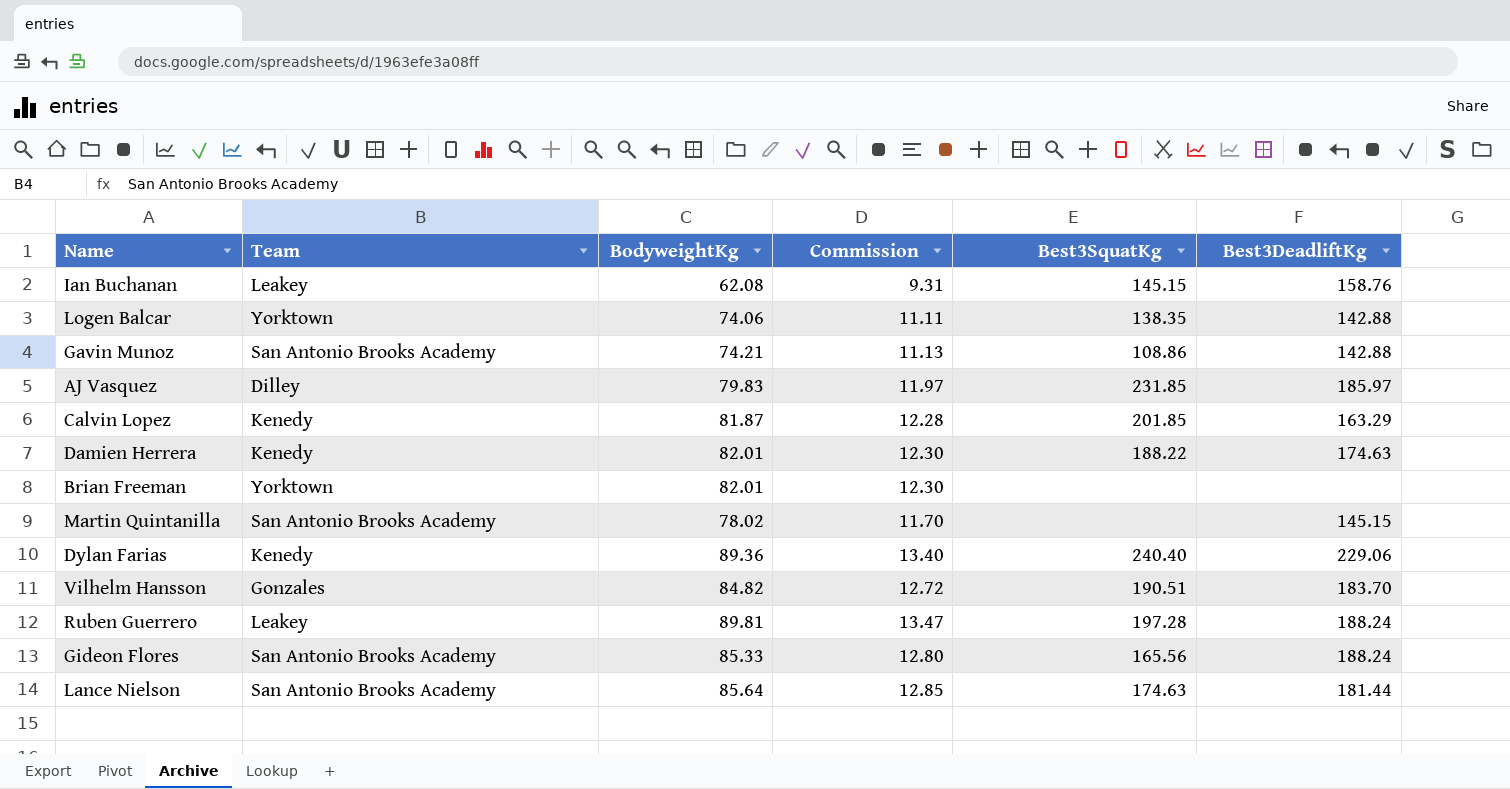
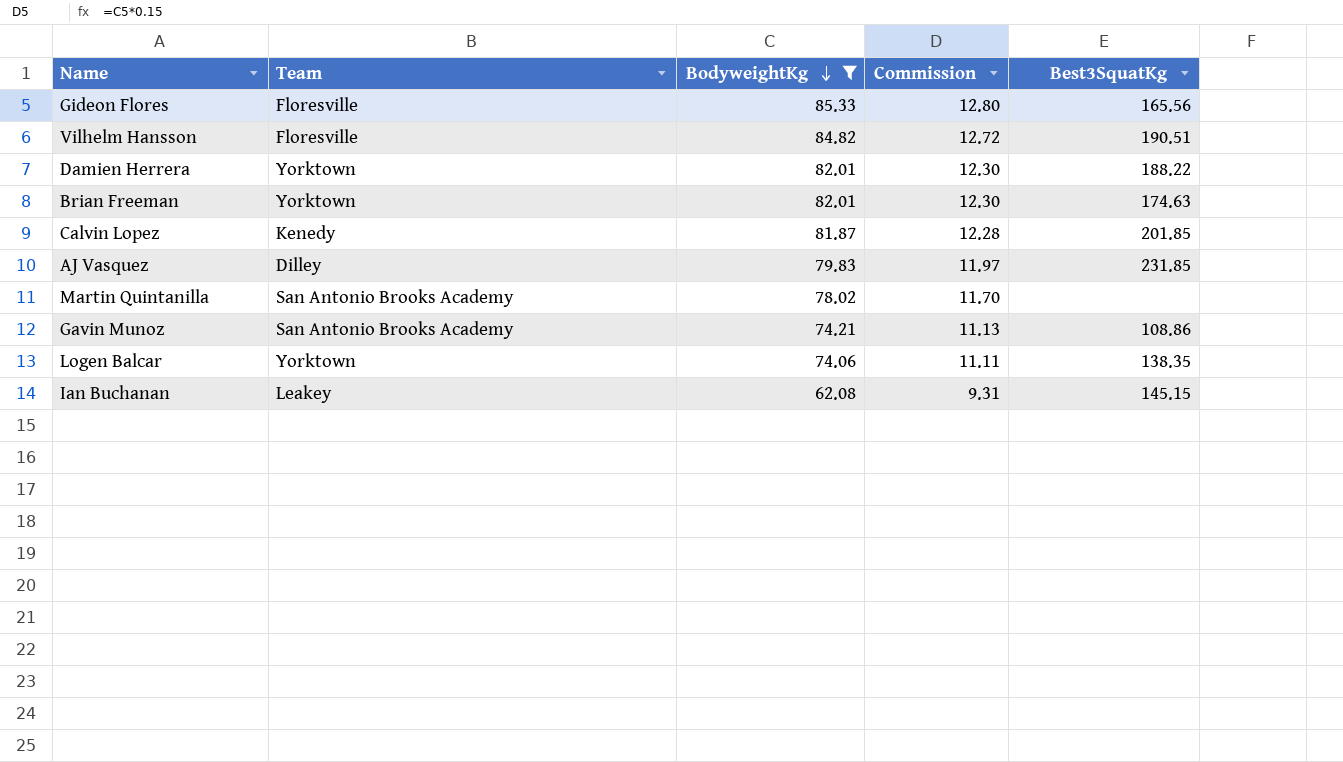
filter: none -> BodyweightKg <= 85.33
row order: none -> BodyweightKg descending
column Best3DeadliftKg | position: 6 -> none
Gideon Flores | Team: San Antonio Brooks Academy -> Floresville
Vilhelm Hansson | Team: Gonzales -> Floresville
Damien Herrera | Team: Kenedy -> Yorktown
Brian Freeman | Best3SquatKg: none -> 174.63

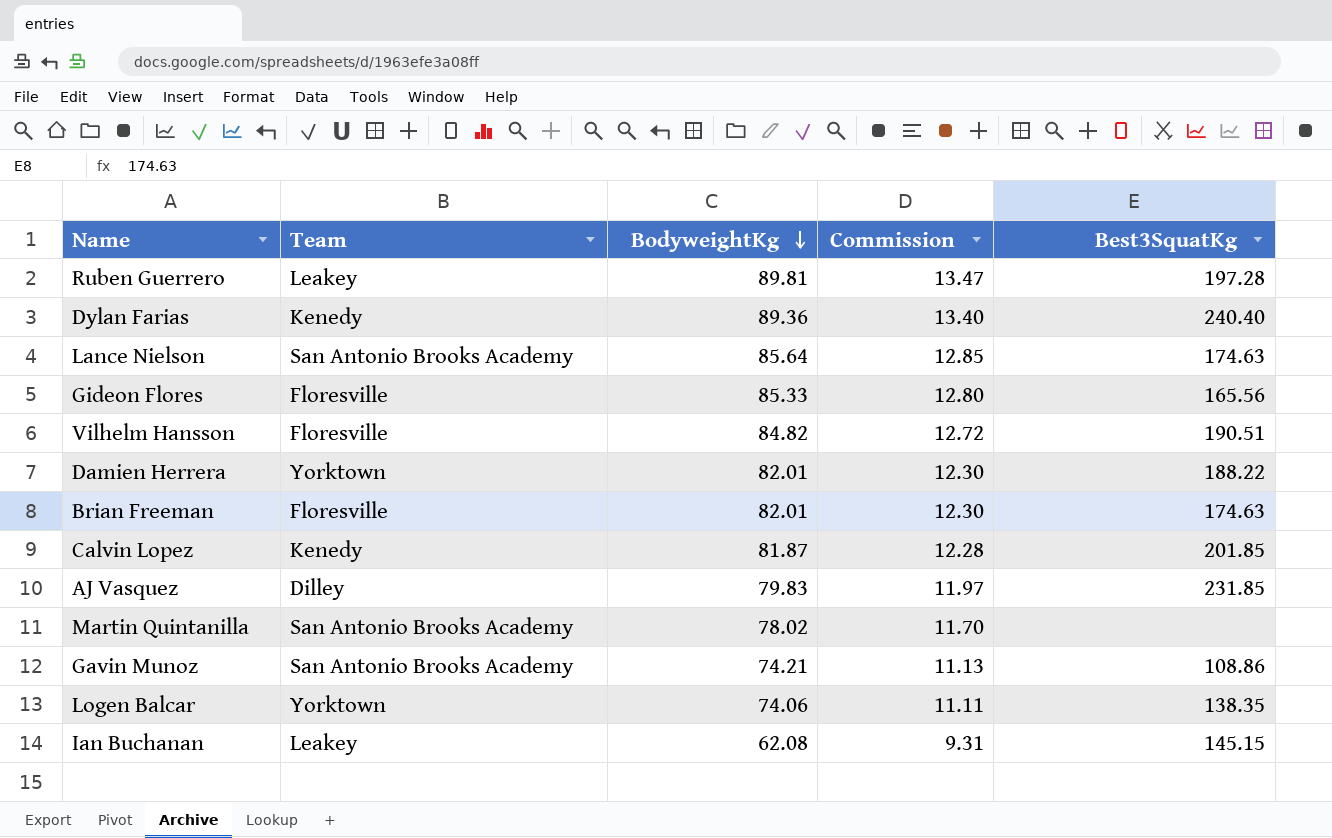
filter: BodyweightKg <= 85.33 -> none
Brian Freeman | Team: Yorktown -> Floresville

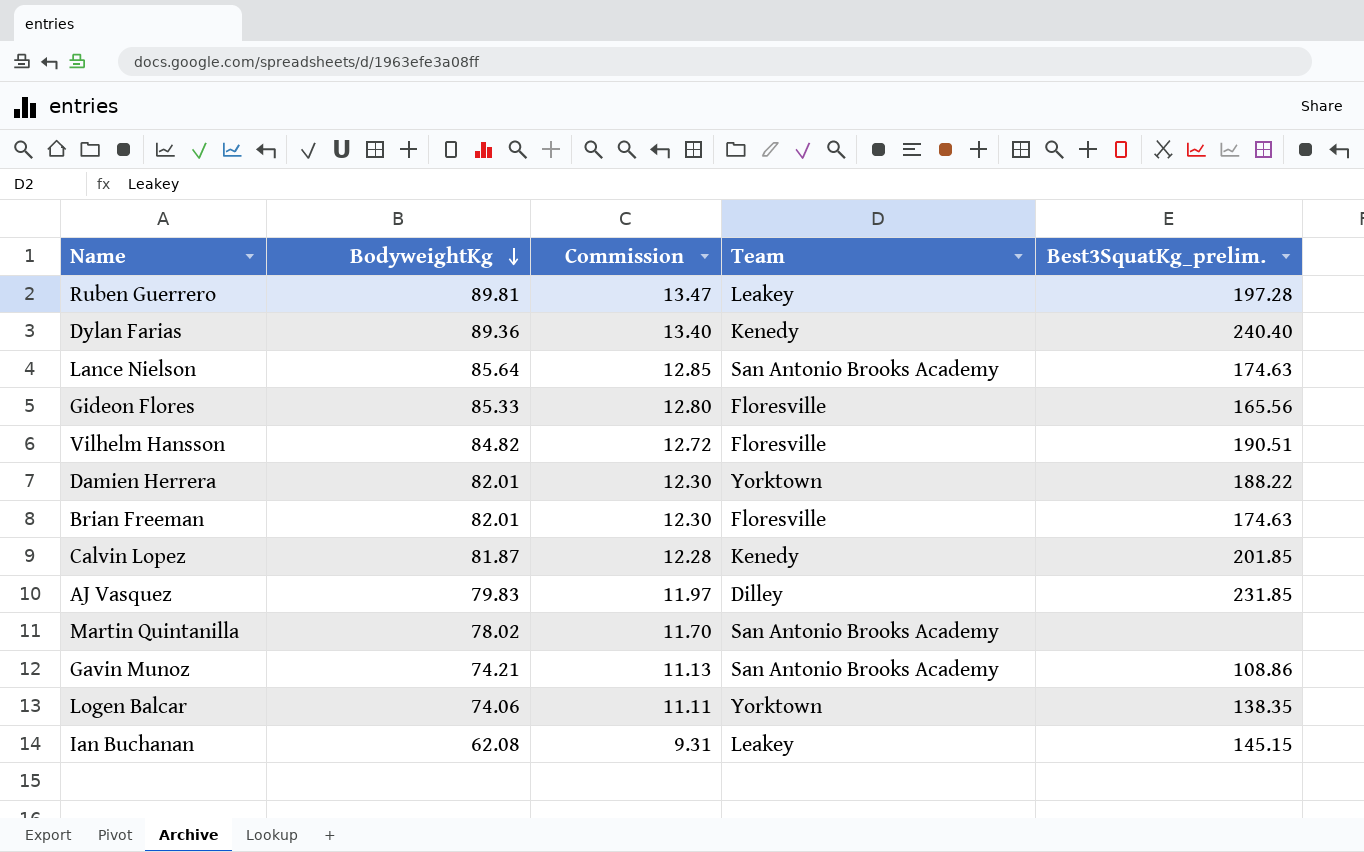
column Team | position: 2 -> 4
column name: Best3SquatKg -> Best3SquatKg_prelim.

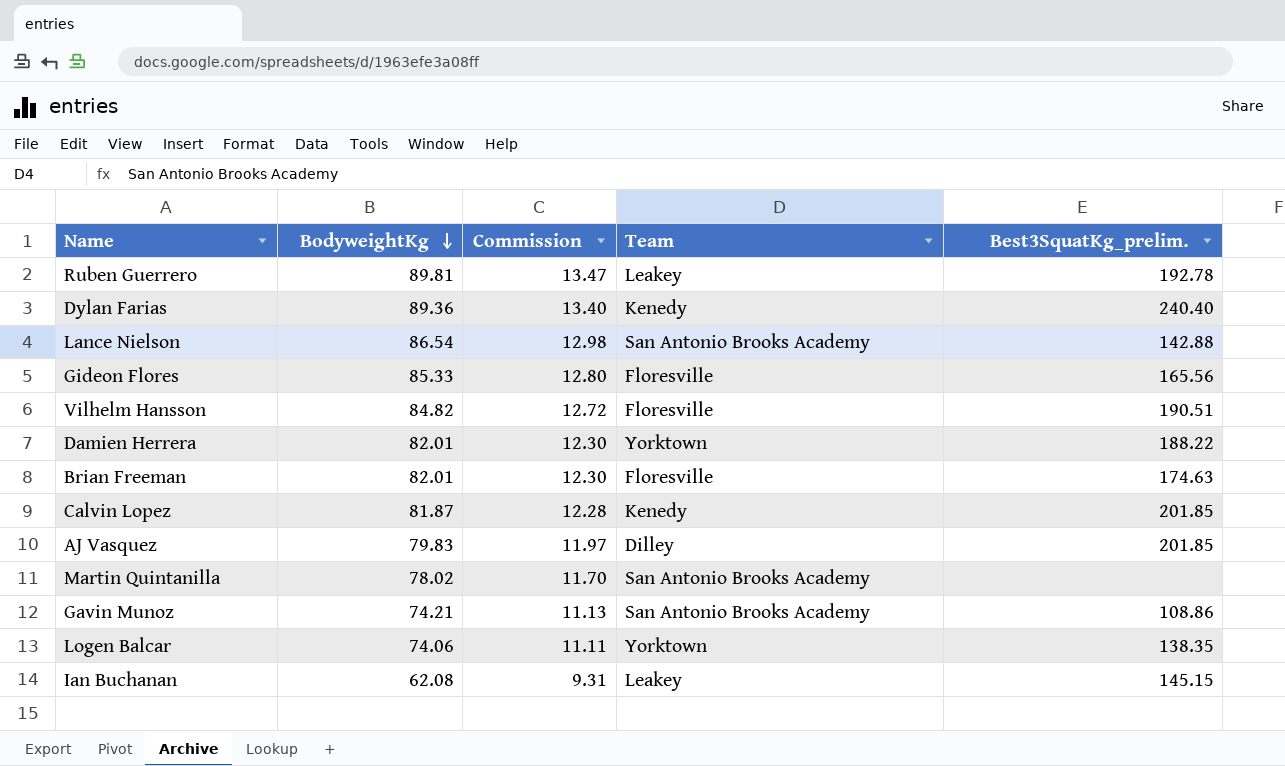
Ruben Guerrero | Best3SquatKg_prelim.: 197.28 -> 192.78
Lance Nielson | BodyweightKg: 85.64 -> 86.54
Lance Nielson | Commission: 12.85 -> 12.98
Lance Nielson | Best3SquatKg_prelim.: 174.63 -> 142.88
AJ Vasquez | Best3SquatKg_prelim.: 231.85 -> 201.85

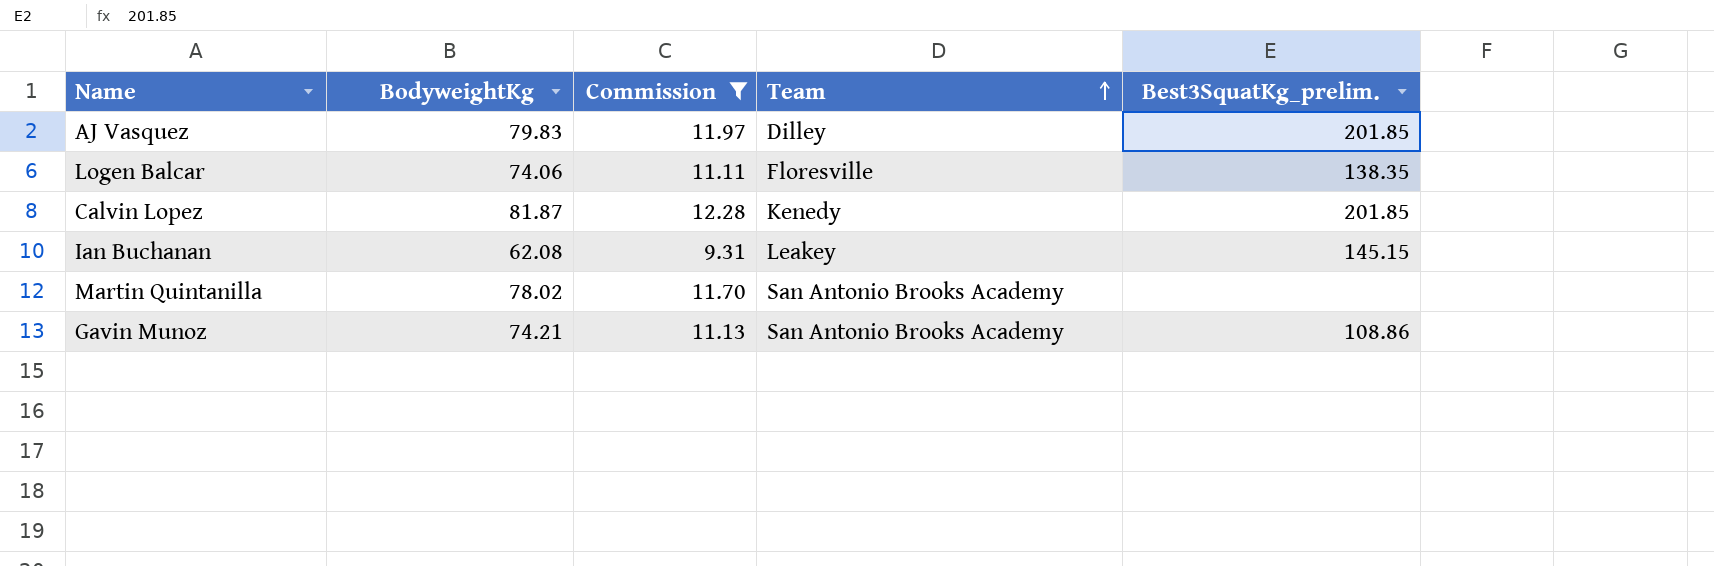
filter: none -> Commission <= 12.28
row order: BodyweightKg descending -> Team ascending
Logen Balcar | Team: Yorktown -> Floresville

